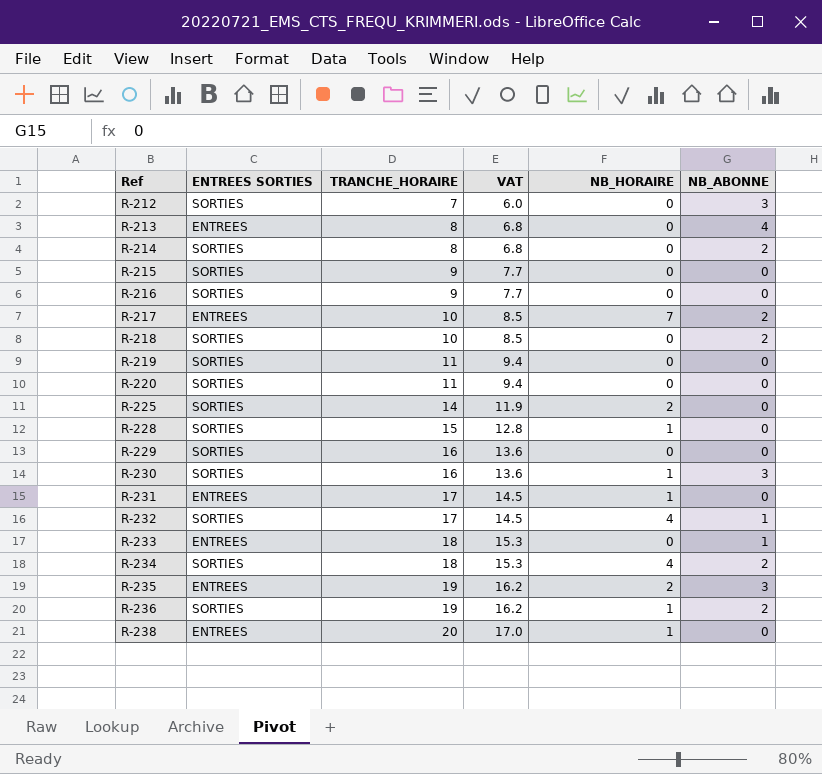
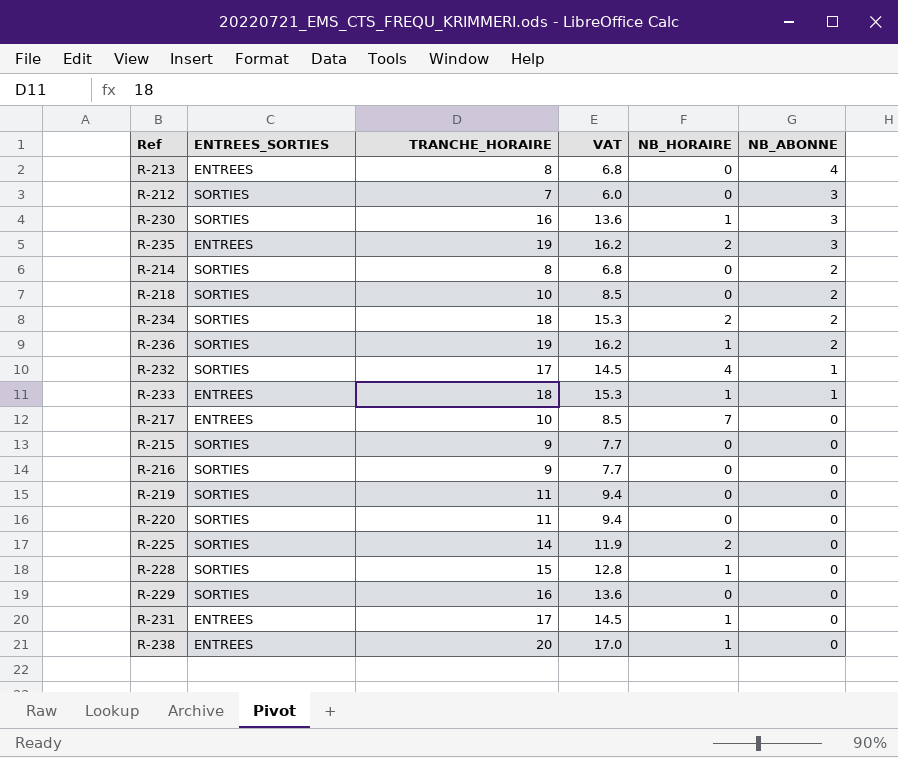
row order: Ref ascending -> NB_ABONNE descending
column name: ENTREES SORTIES -> ENTREES_SORTIES
R-234 | NB_HORAIRE: 4 -> 2
R-233 | NB_HORAIRE: 0 -> 1
R-217 | NB_ABONNE: 2 -> 0

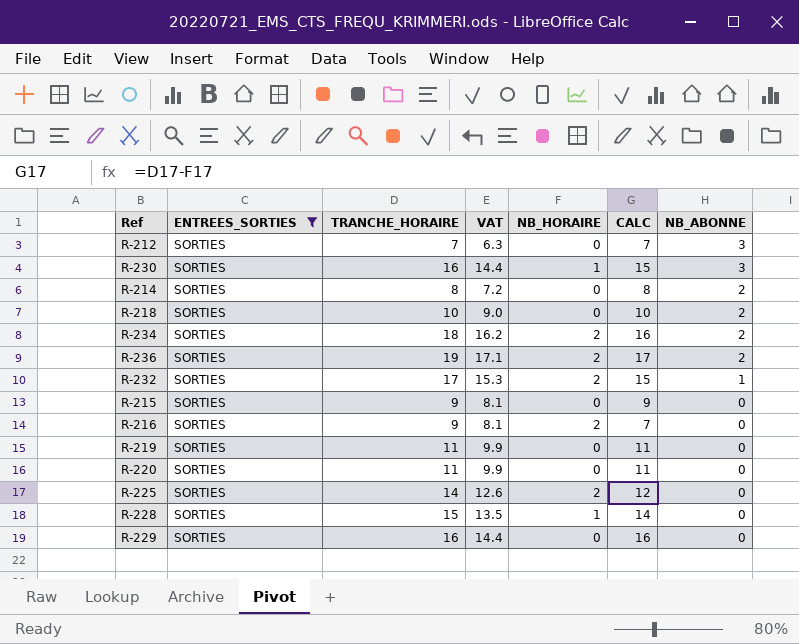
filter: none -> ENTREES_SORTIES = SORTIES
column VAT | formula: [TRANCHE_HORAIRE] * 0.85 -> [TRANCHE_HORAIRE] * 0.9
column CALC | formula: none -> [TRANCHE_HORAIRE] - [NB_HORAIRE]
R-236 | NB_HORAIRE: 1 -> 2
R-232 | NB_HORAIRE: 4 -> 2
R-216 | NB_HORAIRE: 0 -> 2

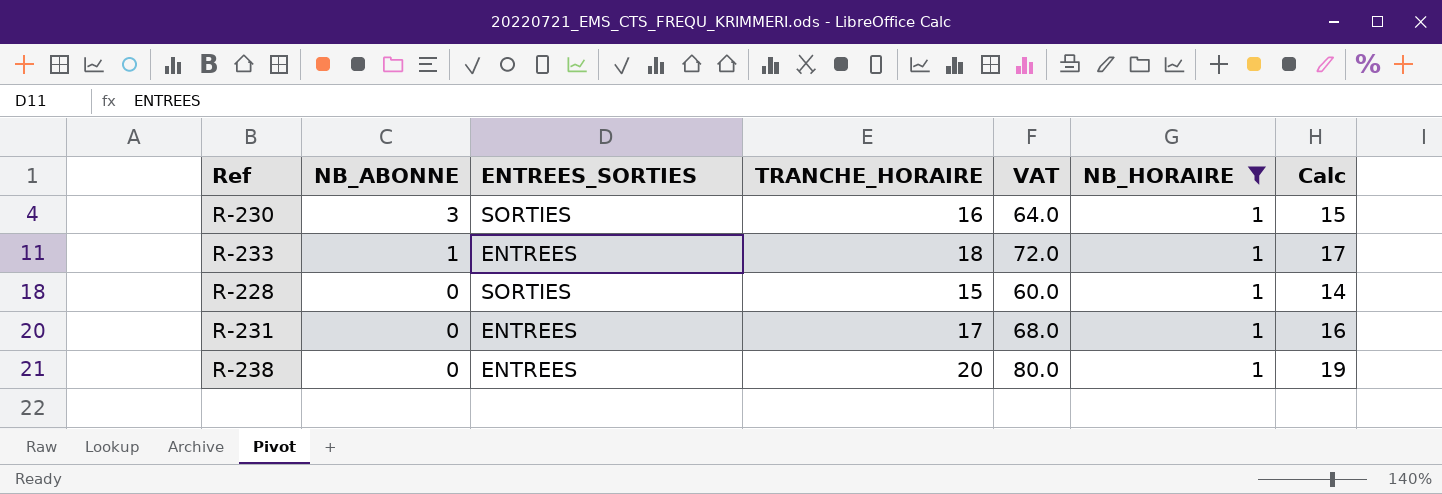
filter: ENTREES_SORTIES = SORTIES -> NB_HORAIRE = 1
column NB_ABONNE | position: 7 -> 2
column VAT | formula: [TRANCHE_HORAIRE] * 0.9 -> [TRANCHE_HORAIRE] * 4
column name: CALC -> Calc

